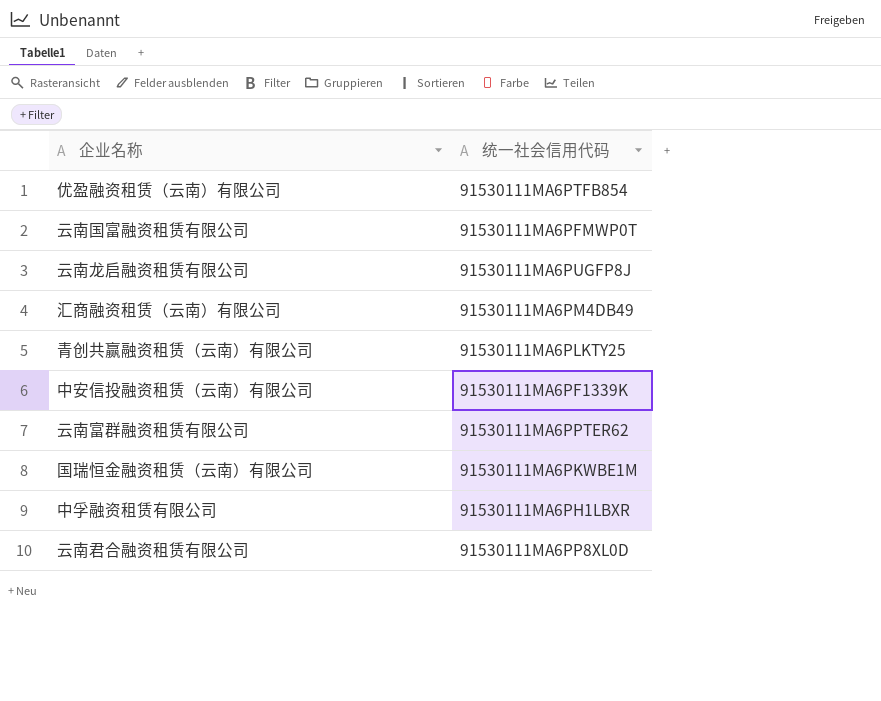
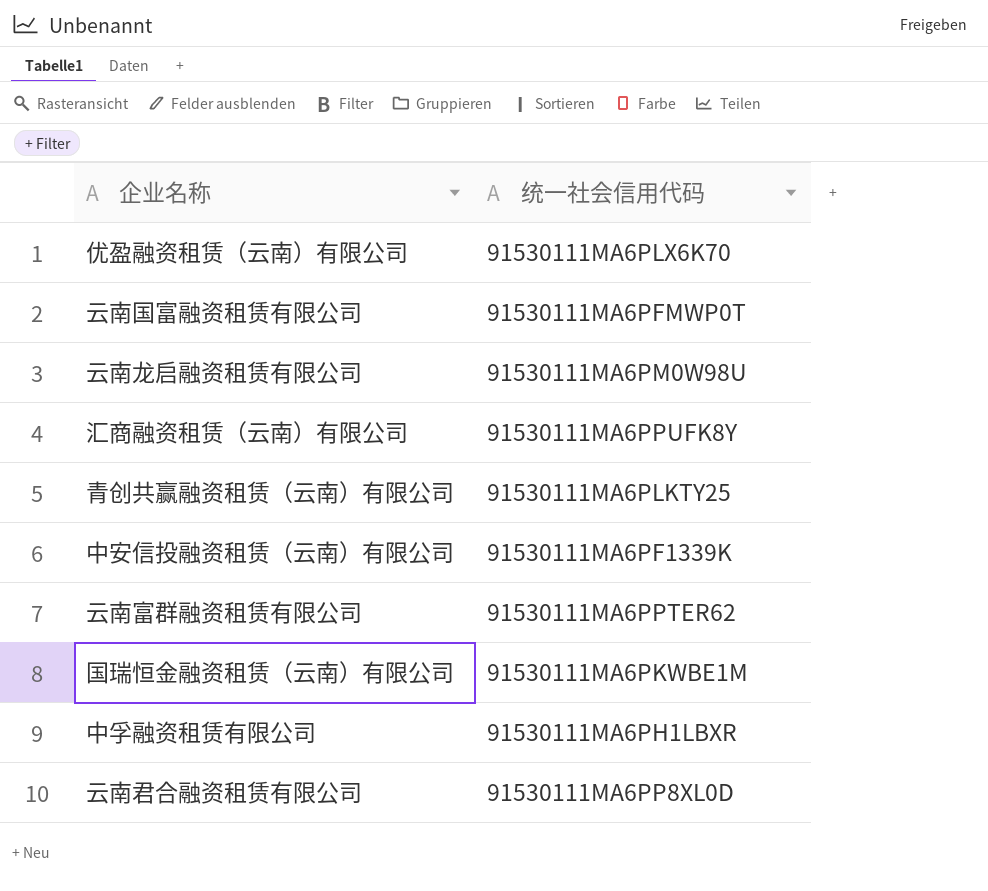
优盈融资租赁（云南）有限公司 | 统一社会信用代码: 91530111MA6PTFB854 -> 91530111MA6PLX6K70
云南龙启融资租赁有限公司 | 统一社会信用代码: 91530111MA6PUGFP8J -> 91530111MA6PM0W98U
汇商融资租赁（云南）有限公司 | 统一社会信用代码: 91530111MA6PM4DB49 -> 91530111MA6PPUFK8Y

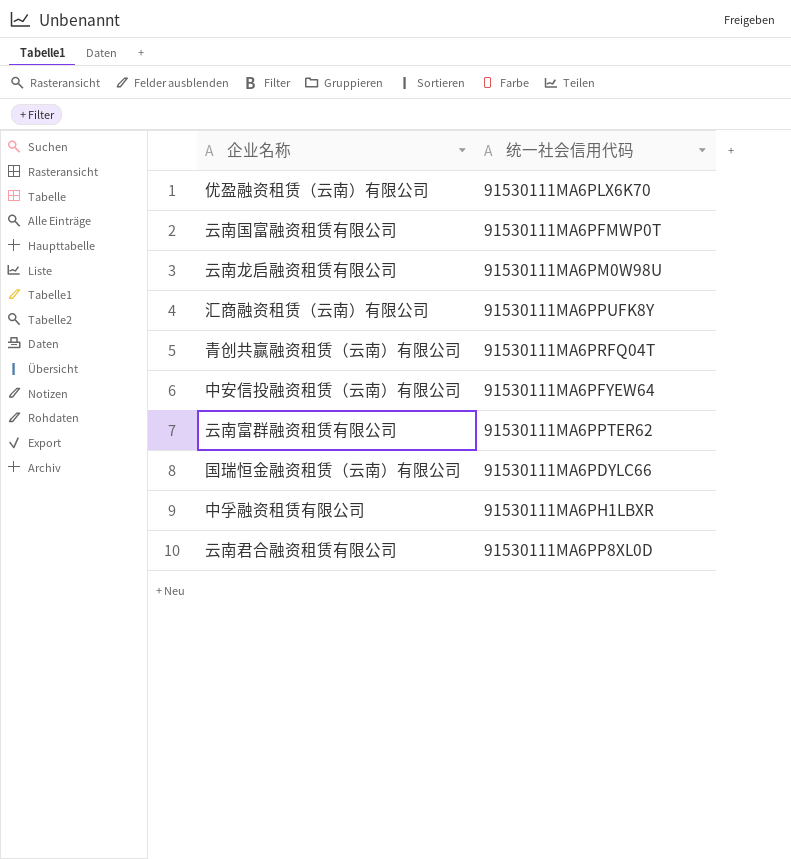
青创共赢融资租赁（云南）有限公司 | 统一社会信用代码: 91530111MA6PLKTY25 -> 91530111MA6PRFQ04T
中安信投融资租赁（云南）有限公司 | 统一社会信用代码: 91530111MA6PF1339K -> 91530111MA6PFYEW64
国瑞恒金融资租赁（云南）有限公司 | 统一社会信用代码: 91530111MA6PKWBE1M -> 91530111MA6PDYLC66

